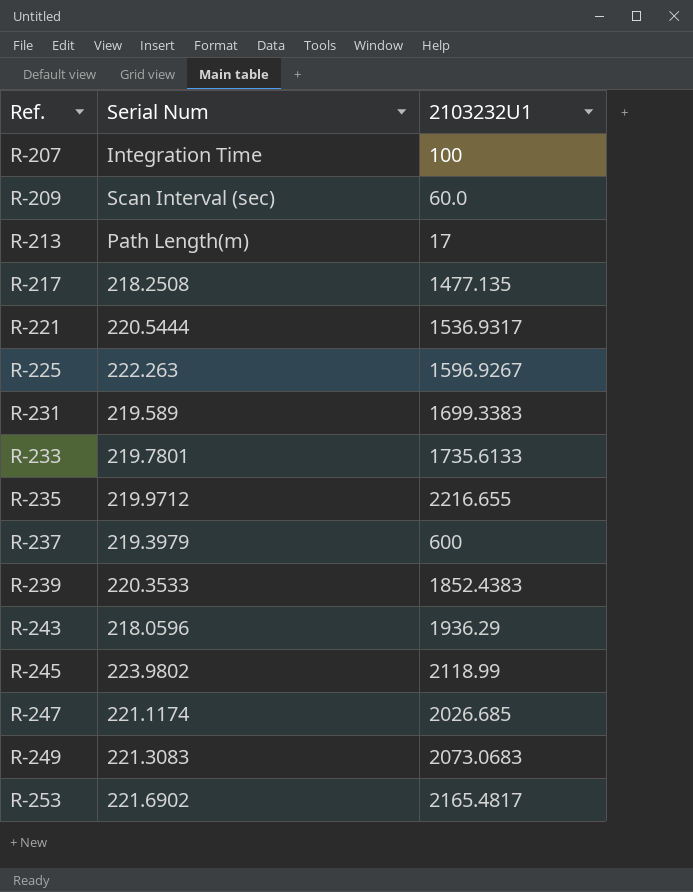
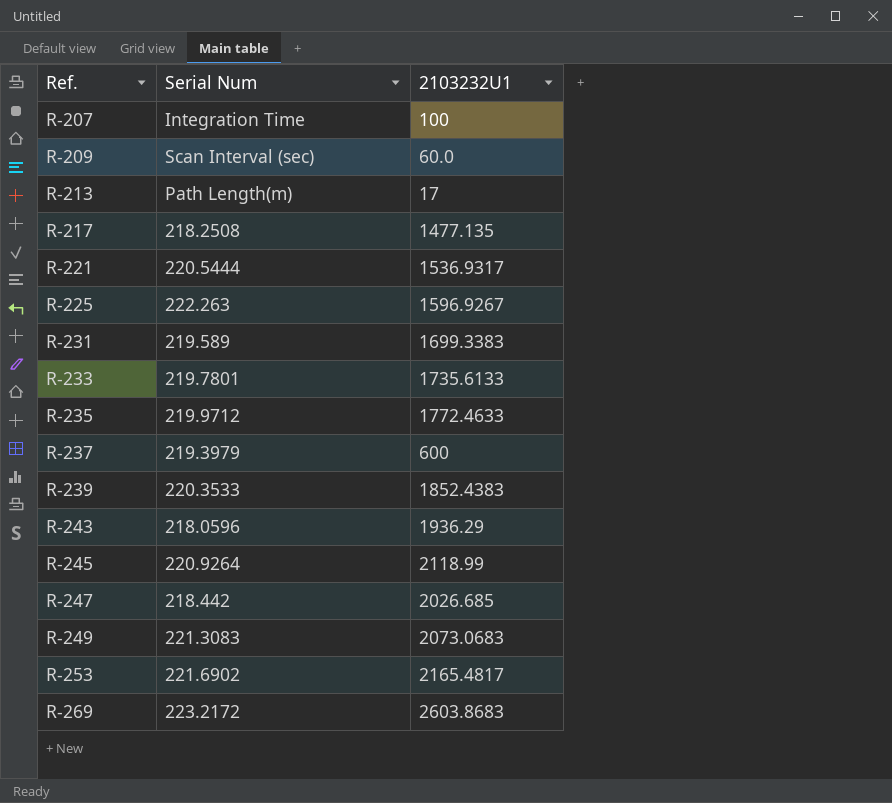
R-235 | 2103232U1: 2216.655 -> 1772.4633
R-245 | Serial Num: 223.9802 -> 220.9264
R-247 | Serial Num: 221.1174 -> 218.442
row R-269: none -> 223.2172 | 2603.8683

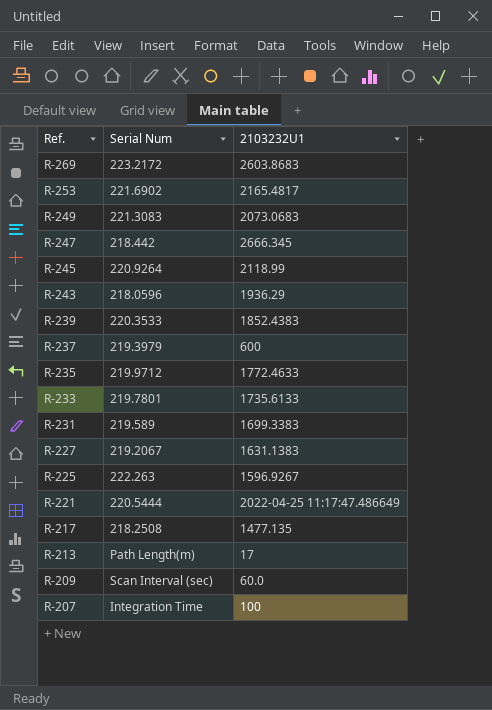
row order: Ref. ascending -> Ref. descending
R-247 | 2103232U1: 2026.685 -> 2666.345
row R-227: none -> 219.2067 | 1631.1383
R-221 | 2103232U1: 1536.9317 -> 2022-04-25 11:17:47.486649

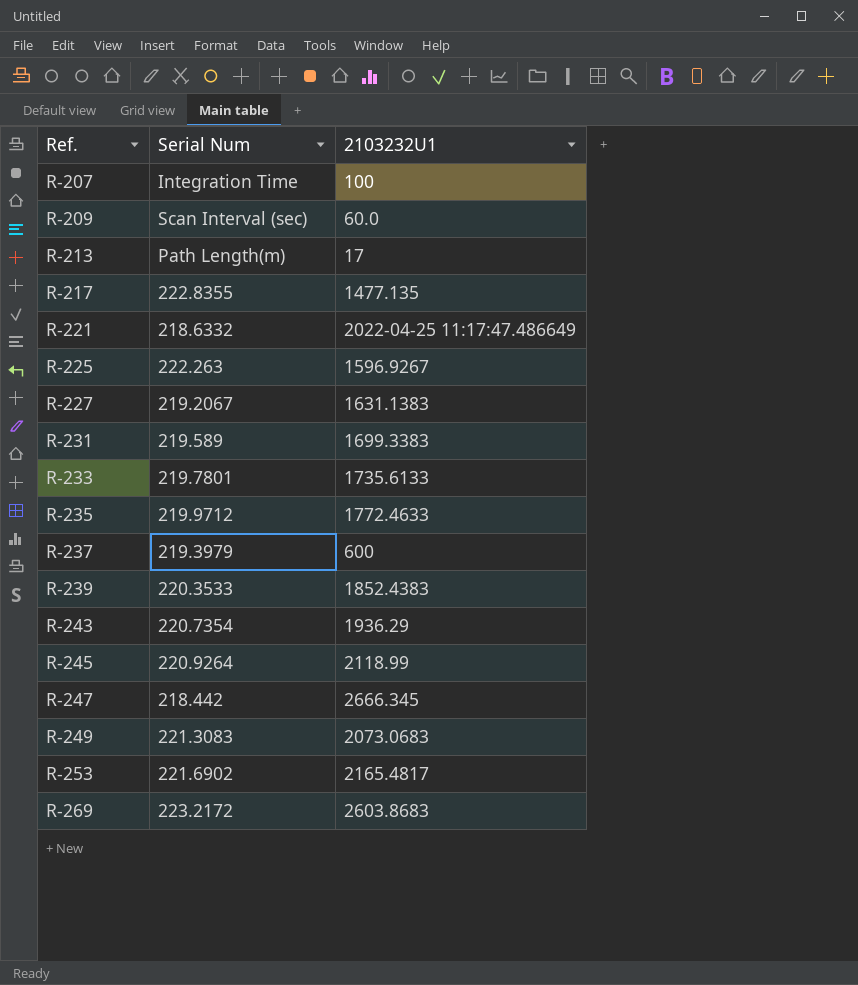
row order: Ref. descending -> Ref. ascending
R-217 | Serial Num: 218.2508 -> 222.8355
R-221 | Serial Num: 220.5444 -> 218.6332
R-243 | Serial Num: 218.0596 -> 220.7354

